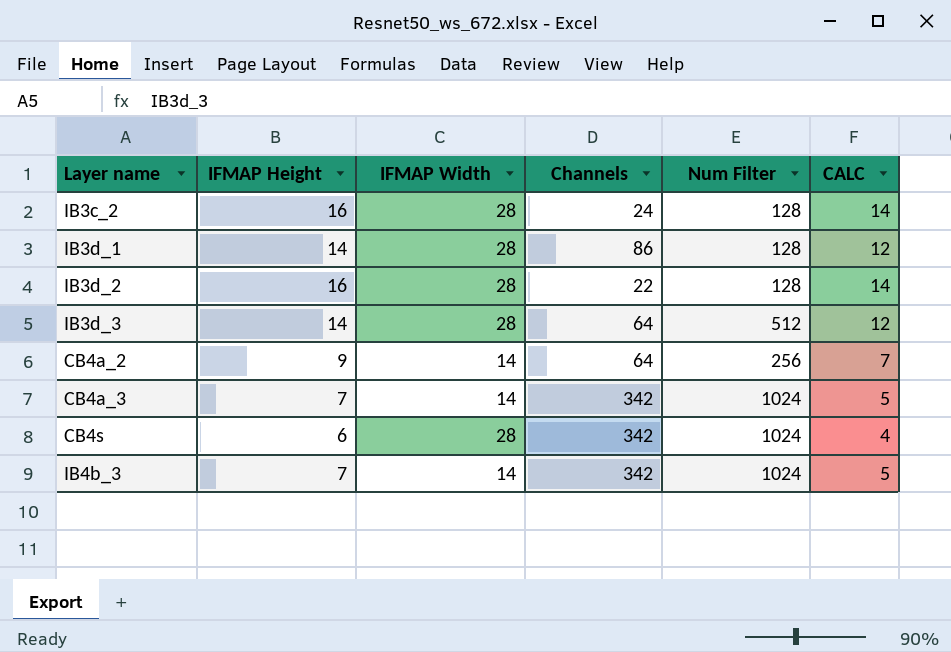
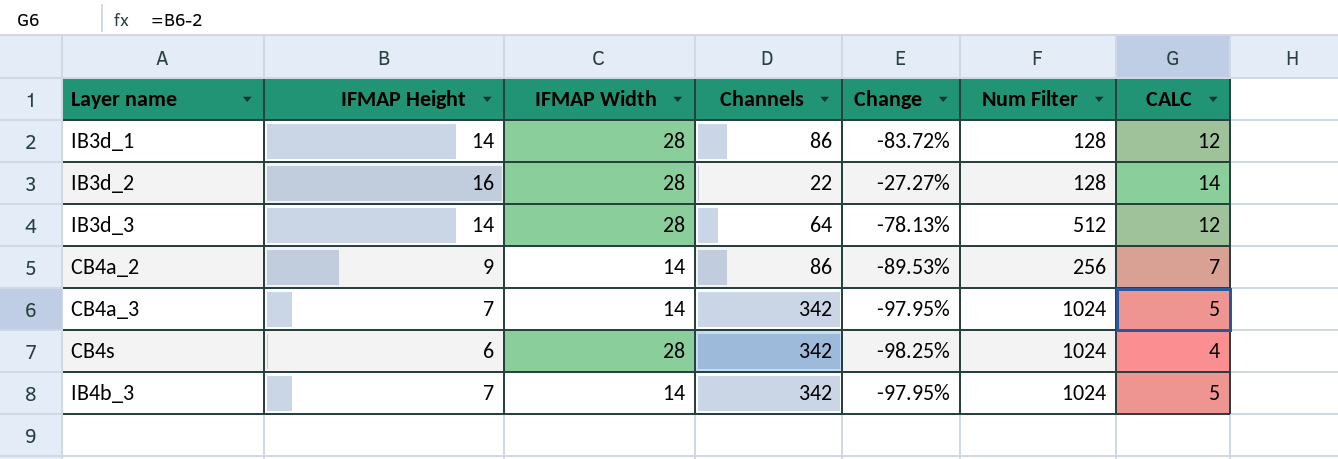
column Change | formula: none -> ([IFMAP Height] - [Channels]) / [Channels]
row IB3c_2: 16 | 28 | 24 | 128 | 14 -> none
CB4a_2 | Channels: 64 -> 86

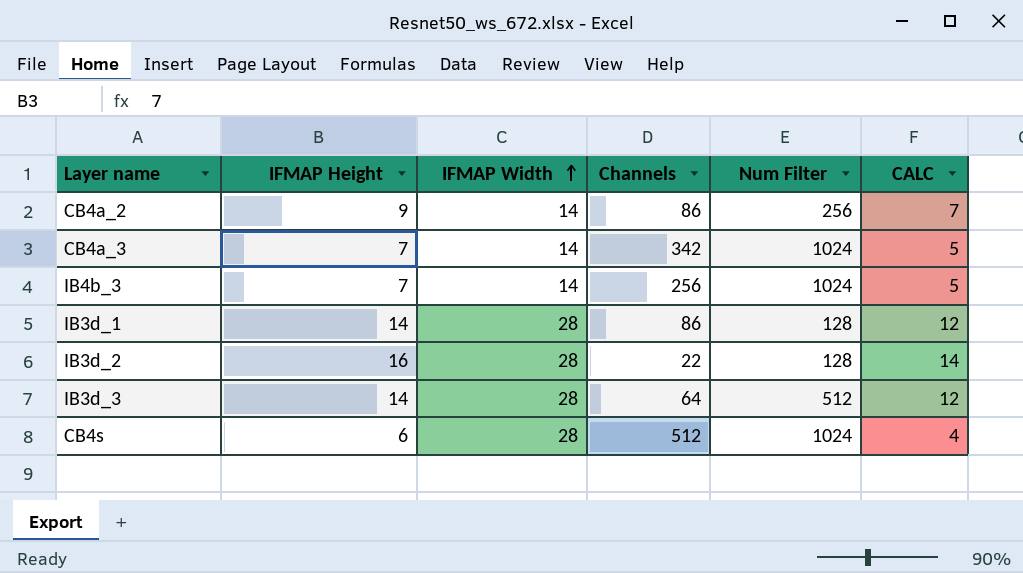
row order: none -> IFMAP Width ascending
column Change | formula: ([IFMAP Height] - [Channels]) / [Channels] -> none
IB4b_3 | Channels: 342 -> 256
CB4s | Channels: 342 -> 512

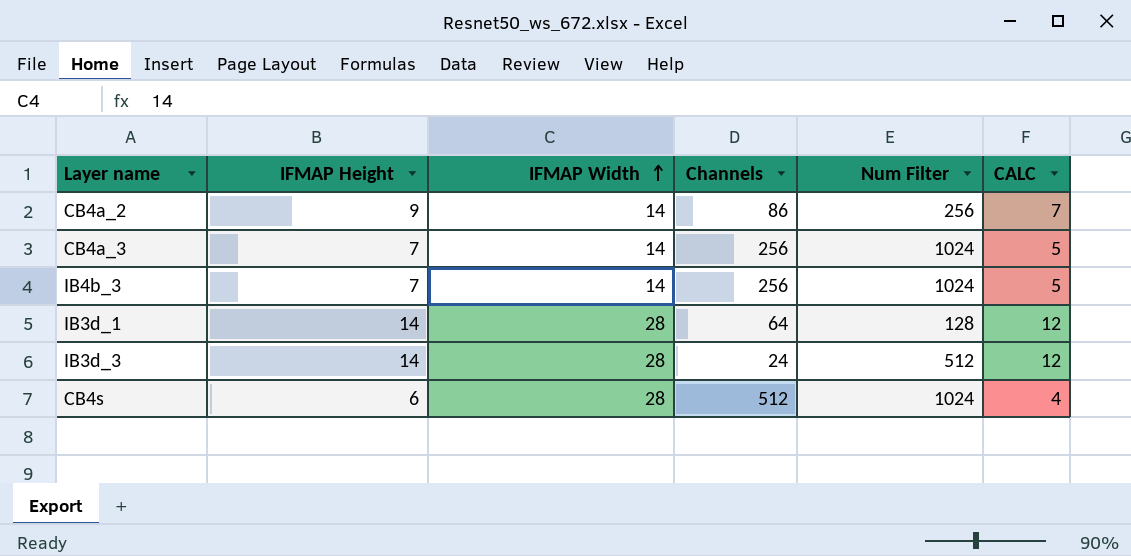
row IB3d_2: 16 | 28 | 22 | 128 | 14 -> none
CB4a_3 | Channels: 342 -> 256
IB3d_1 | Channels: 86 -> 64
IB3d_3 | Channels: 64 -> 24

